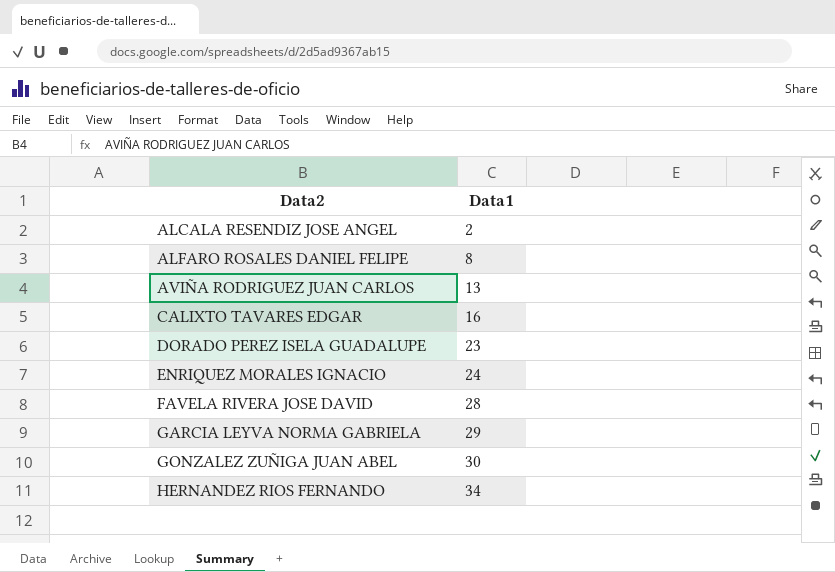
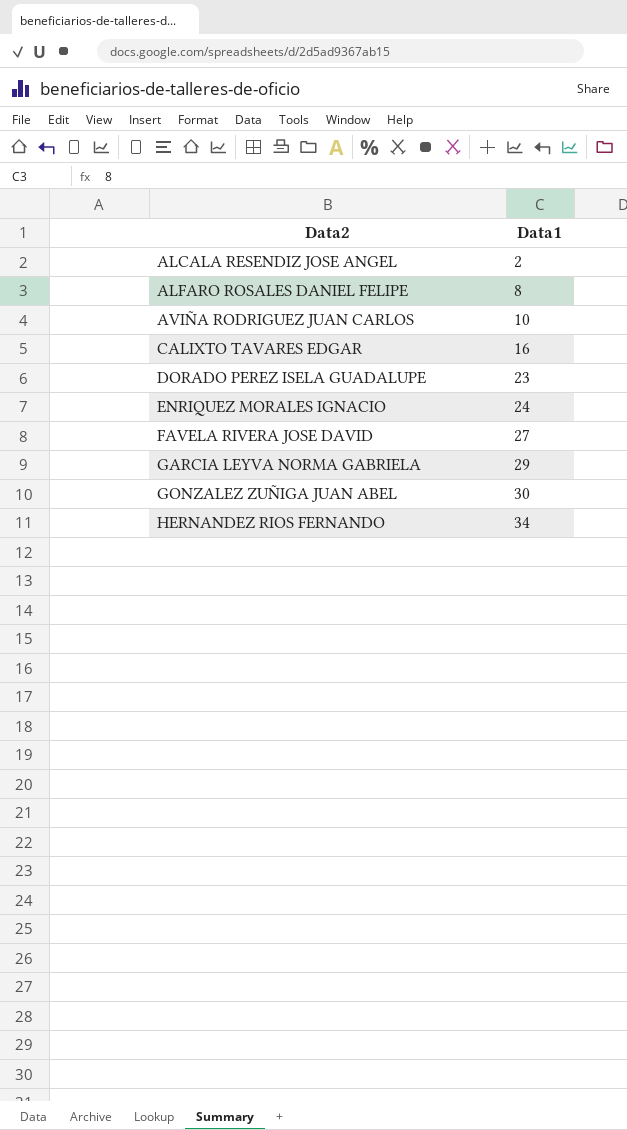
AVIÑA RODRIGUEZ JUAN CARLOS | Data1: 13 -> 10
FAVELA RIVERA JOSE DAVID | Data1: 28 -> 27

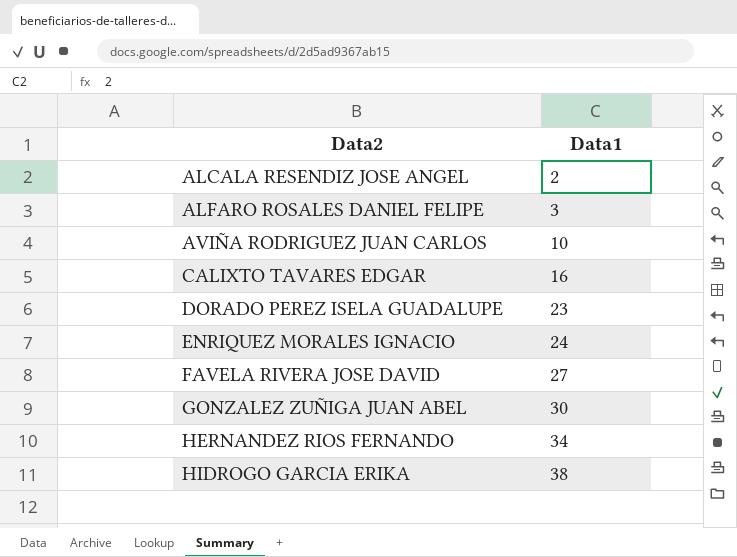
row GARCIA LEYVA NORMA GABRIELA: 29 -> none
ALFARO ROSALES DANIEL FELIPE | Data1: 8 -> 3
row HIDROGO GARCIA ERIKA: none -> 38

